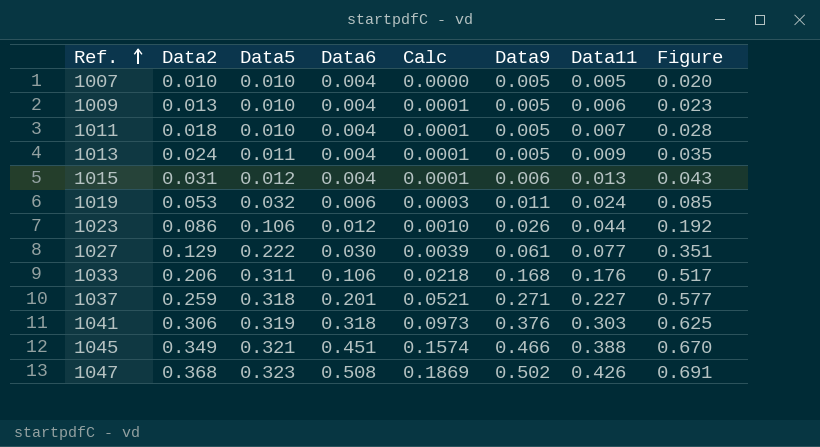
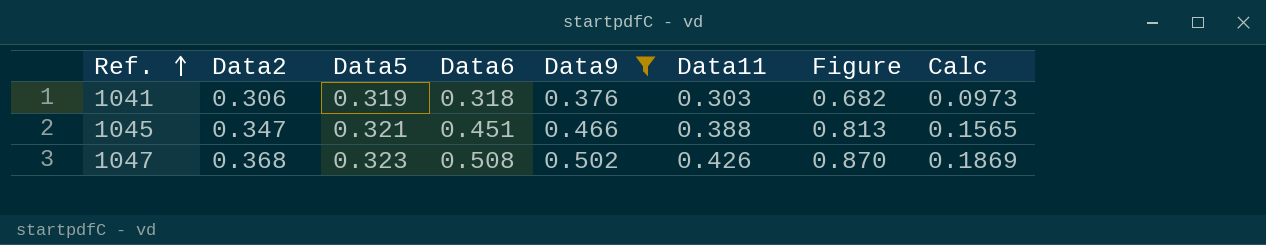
filter: none -> Data9 >= 0.376
column Figure | formula: [Data2] + [Data5] -> [Data2] + [Data9]
column Calc | position: 5 -> 8
1045 | Data2: 0.349 -> 0.347
1045 | Calc: 0.1574 -> 0.1565

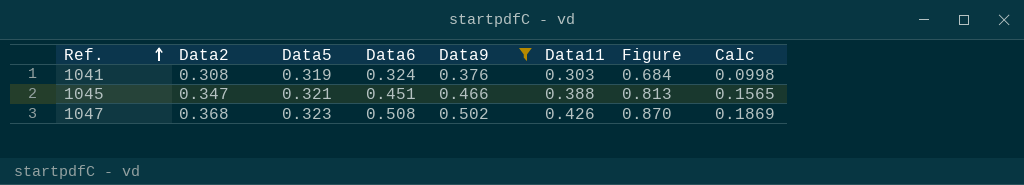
1041 | Data2: 0.306 -> 0.308
1041 | Data6: 0.318 -> 0.324
1041 | Figure: 0.682 -> 0.684
1041 | Calc: 0.0973 -> 0.0998

